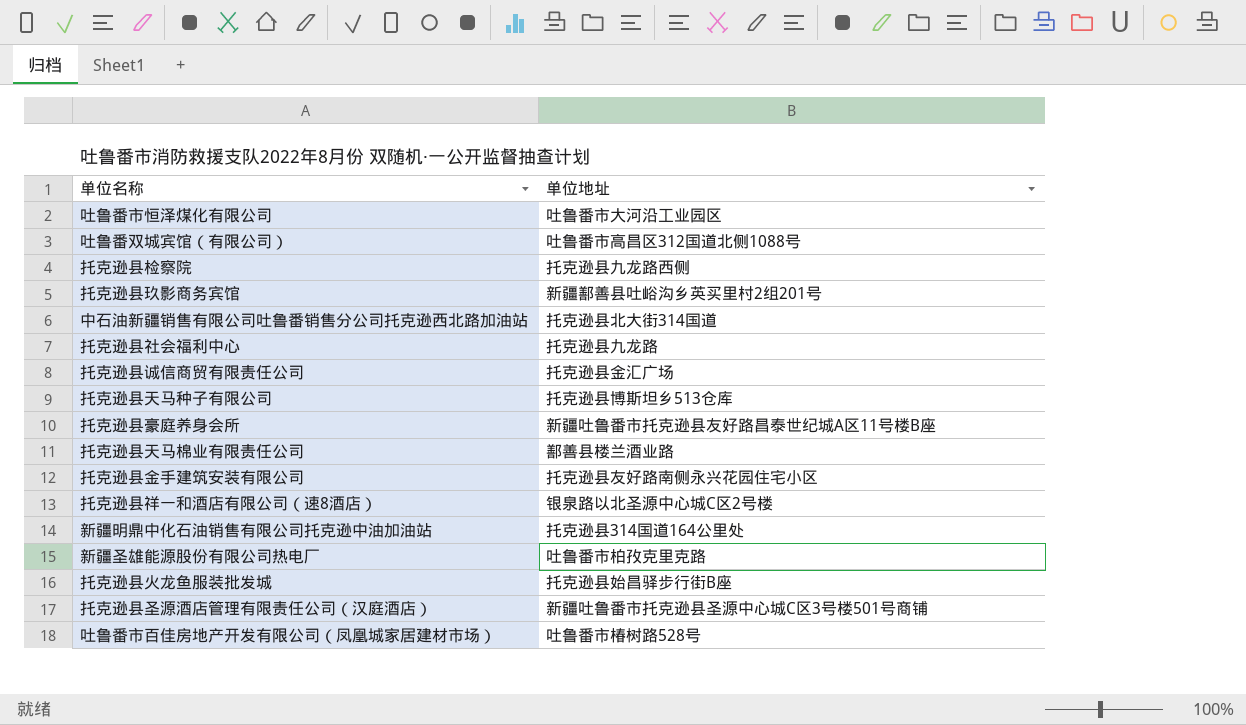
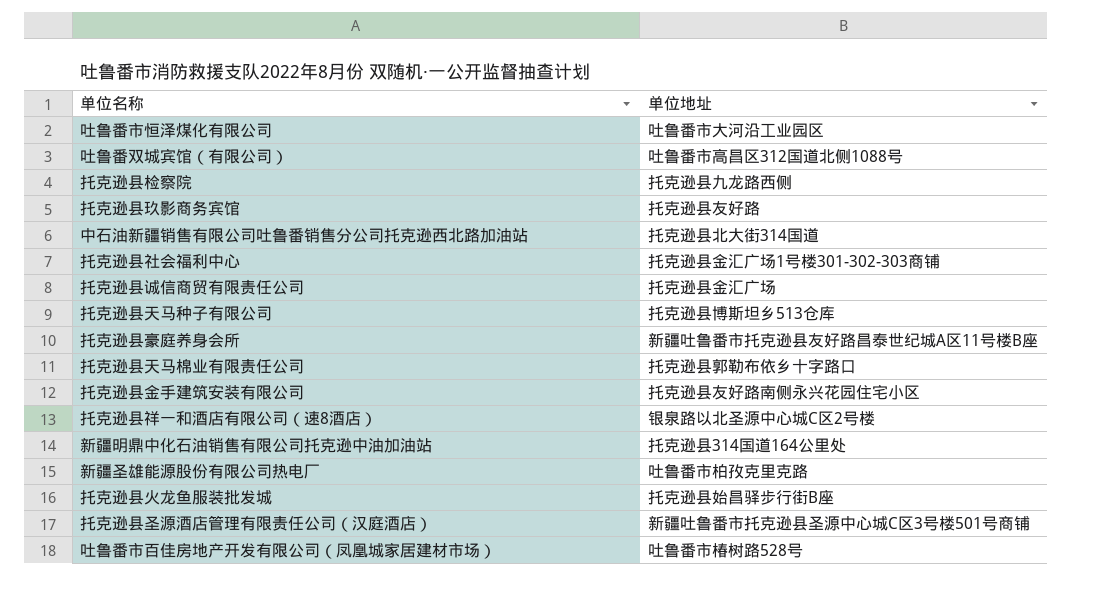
托克逊县玖影商务宾馆 | 单位地址: 新疆鄯善县吐峪沟乡英买里村2组201号 -> 托克逊县友好路
托克逊县社会福利中心 | 单位地址: 托克逊县九龙路 -> 托克逊县金汇广场1号楼301-302-303商铺
托克逊县天马棉业有限责任公司 | 单位地址: 鄯善县楼兰酒业路 -> 托克逊县郭勒布依乡十字路口

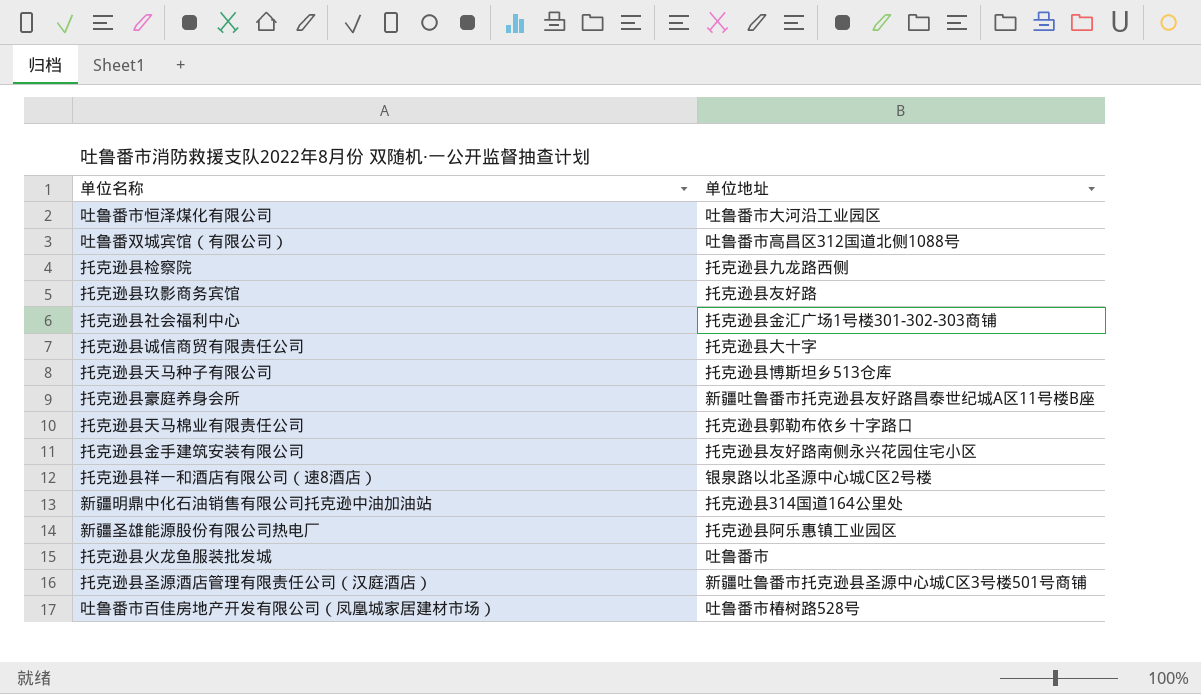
row 中石油新疆销售有限公司吐鲁番销售分公司托克逊西北路加油站: 托克逊县北大街314国道 -> none
托克逊县诚信商贸有限责任公司 | 单位地址: 托克逊县金汇广场 -> 托克逊县大十字
新疆圣雄能源股份有限公司热电厂 | 单位地址: 吐鲁番市柏孜克里克路 -> 托克逊县阿乐惠镇工业园区
托克逊县火龙鱼服装批发城 | 单位地址: 托克逊县始昌驿步行街B座 -> 吐鲁番市

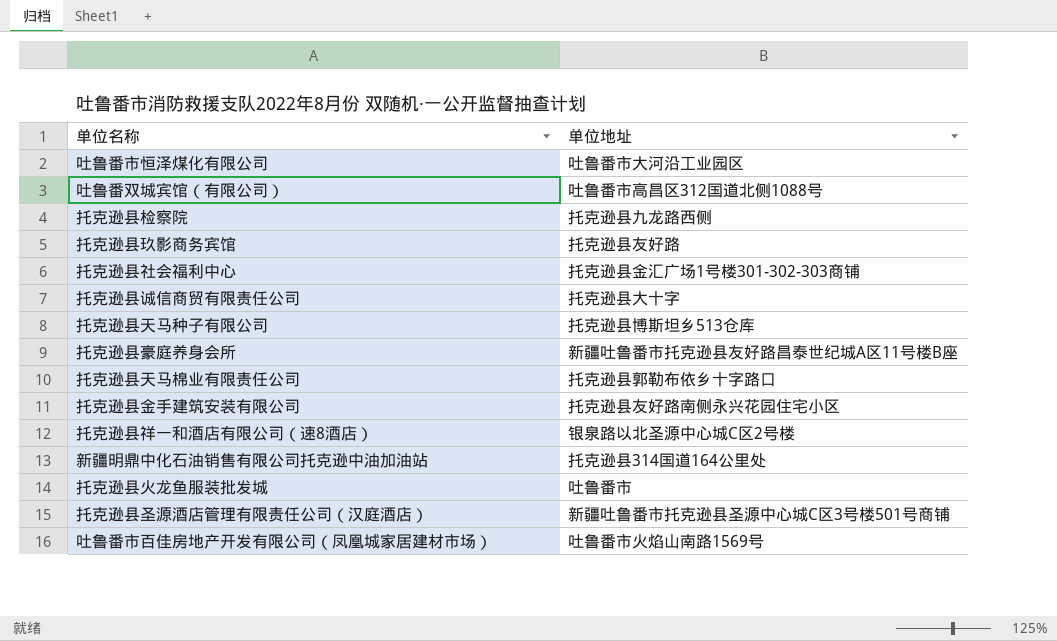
row 新疆圣雄能源股份有限公司热电厂: 托克逊县阿乐惠镇工业园区 -> none
吐鲁番市百佳房地产开发有限公司（凤凰城家居建材市场） | 单位地址: 吐鲁番市椿树路528号 -> 吐鲁番市火焰山南路1569号

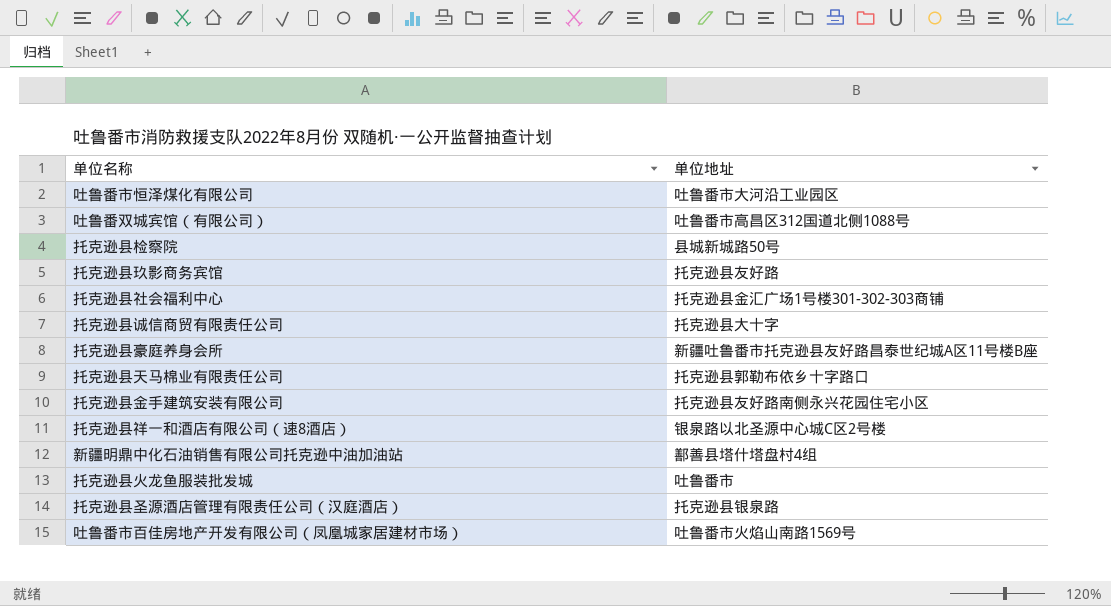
row 托克逊县天马种子有限公司: 托克逊县博斯坦乡513仓库 -> none
托克逊县检察院 | 单位地址: 托克逊县九龙路西侧 -> 县城新城路50号
新疆明鼎中化石油销售有限公司托克逊中油加油站 | 单位地址: 托克逊县314国道164公里处 -> 鄯善县塔什塔盘村4组
托克逊县圣源酒店管理有限责任公司（汉庭酒店） | 单位地址: 新疆吐鲁番市托克逊县圣源中心城C区3号楼501号商铺 -> 托克逊县银泉路

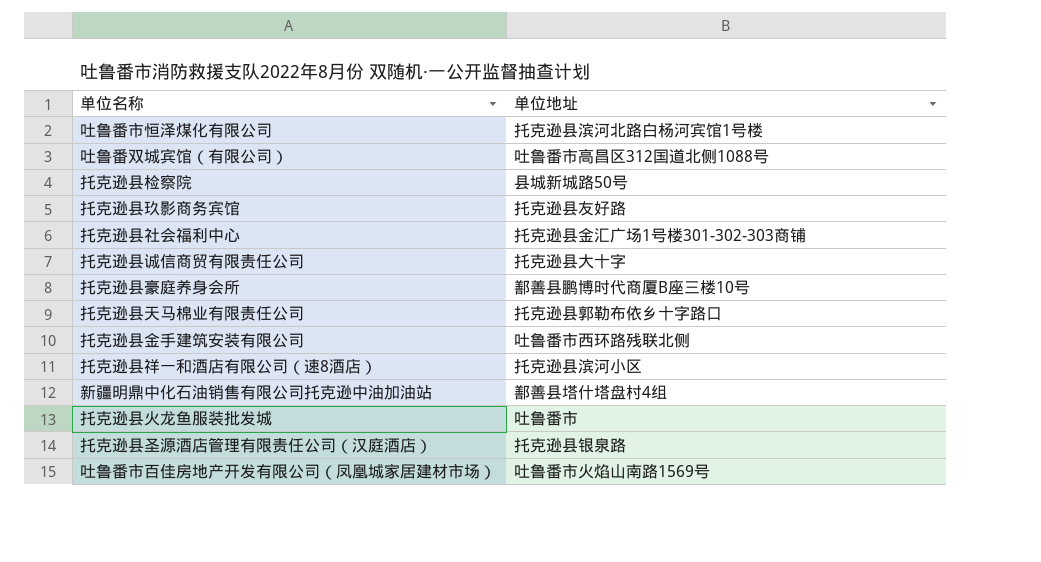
吐鲁番市恒泽煤化有限公司 | 单位地址: 吐鲁番市大河沿工业园区 -> 托克逊县滨河北路白杨河宾馆1号楼
托克逊县豪庭养身会所 | 单位地址: 新疆吐鲁番市托克逊县友好路昌泰世纪城A区11号楼B座 -> 鄯善县鹏博时代商厦B座三楼10号
托克逊县金手建筑安装有限公司 | 单位地址: 托克逊县友好路南侧永兴花园住宅小区 -> 吐鲁番市西环路残联北侧
托克逊县祥一和酒店有限公司（速8酒店） | 单位地址: 银泉路以北圣源中心城C区2号楼 -> 托克逊县滨河小区

